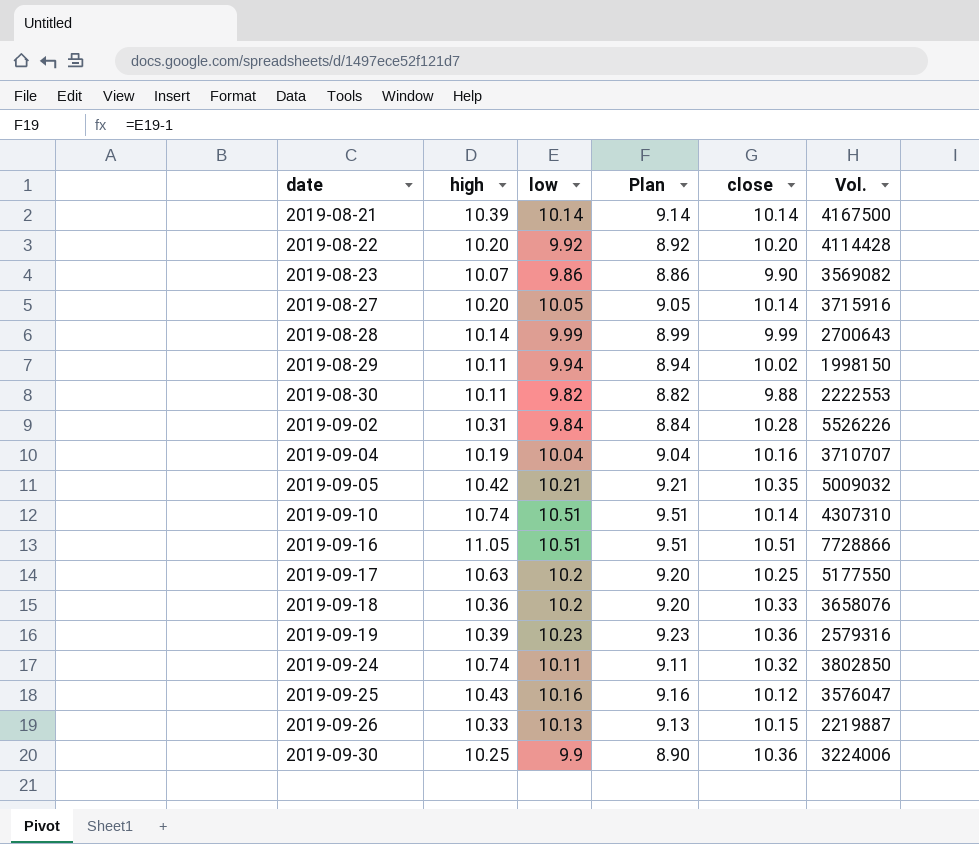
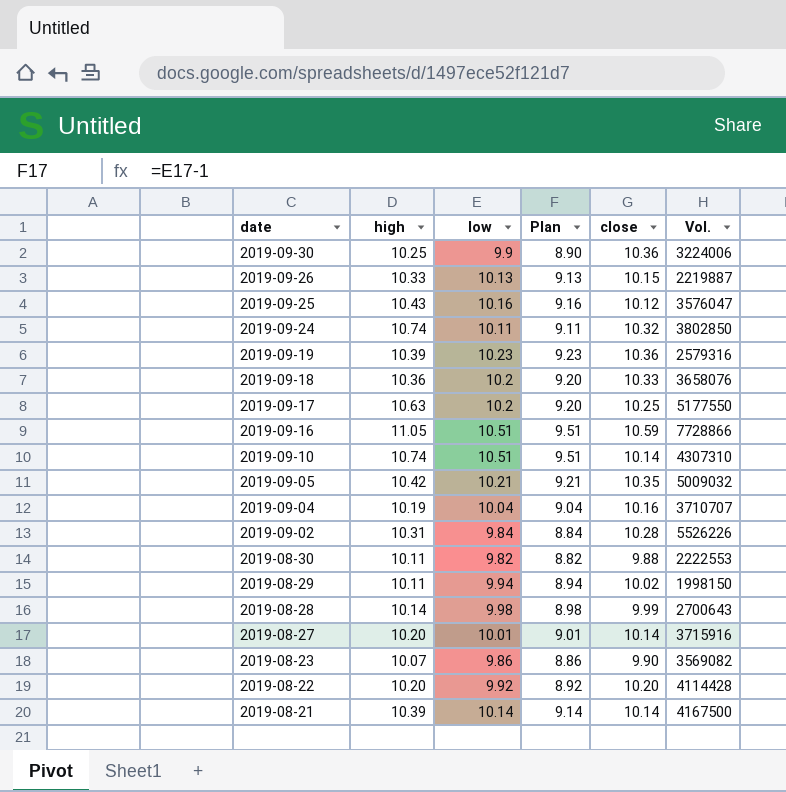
row order: date ascending -> date descending
2019-09-16 | close: 10.51 -> 10.59
2019-08-28 | low: 9.99 -> 9.98
2019-08-28 | Plan: 8.99 -> 8.98
2019-08-27 | low: 10.05 -> 10.01
2019-08-27 | Plan: 9.05 -> 9.01

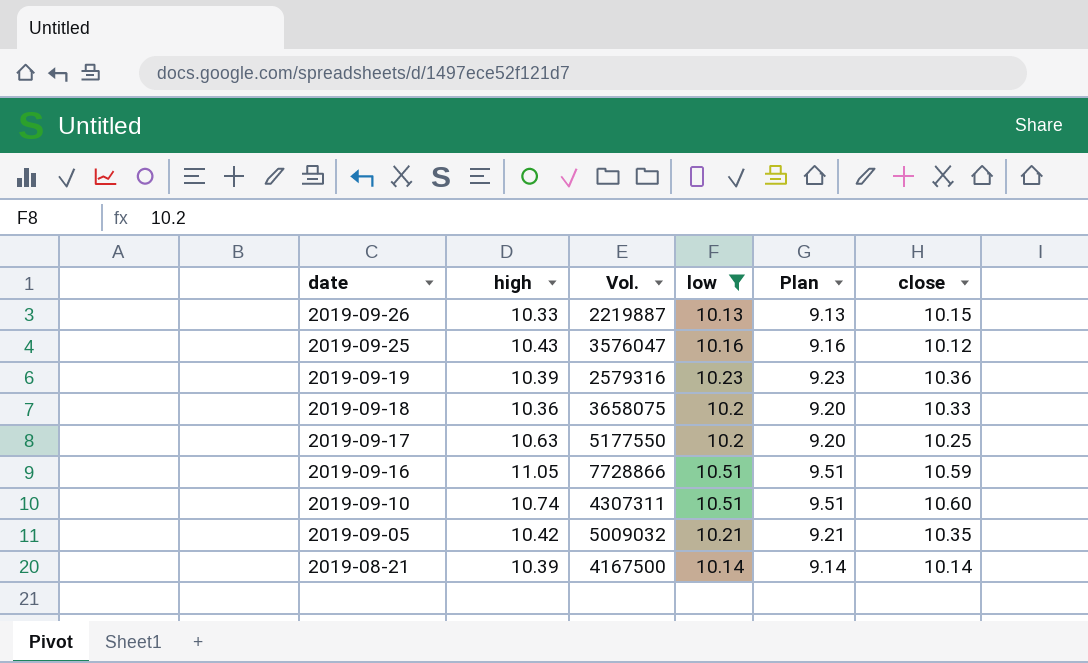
filter: none -> low >= 10.13
column Vol. | position: 6 -> 3
2019-09-18 | Vol.: 3658076 -> 3658075
2019-09-10 | Vol.: 4307310 -> 4307311
2019-09-10 | close: 10.14 -> 10.60

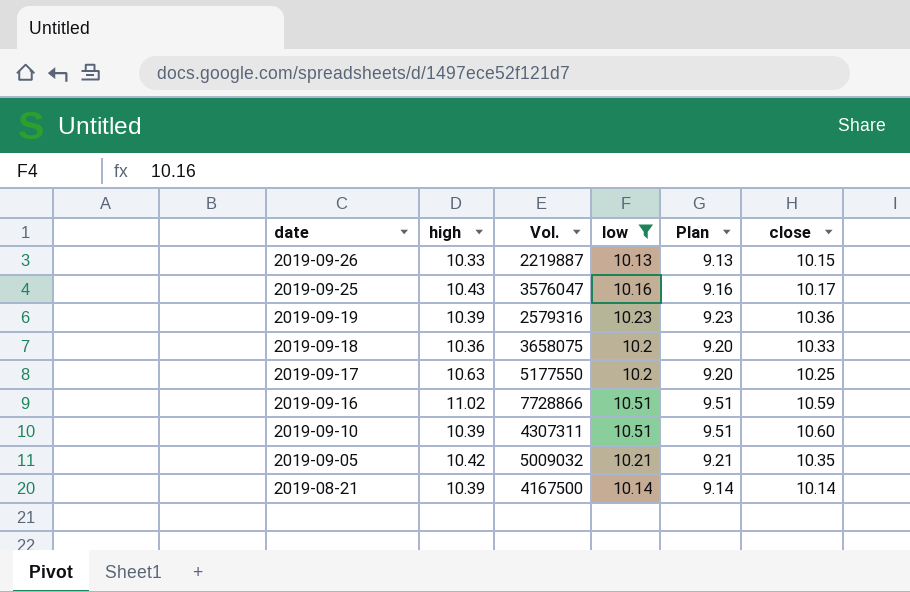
2019-09-25 | close: 10.12 -> 10.17
2019-09-16 | high: 11.05 -> 11.02
2019-09-10 | high: 10.74 -> 10.39

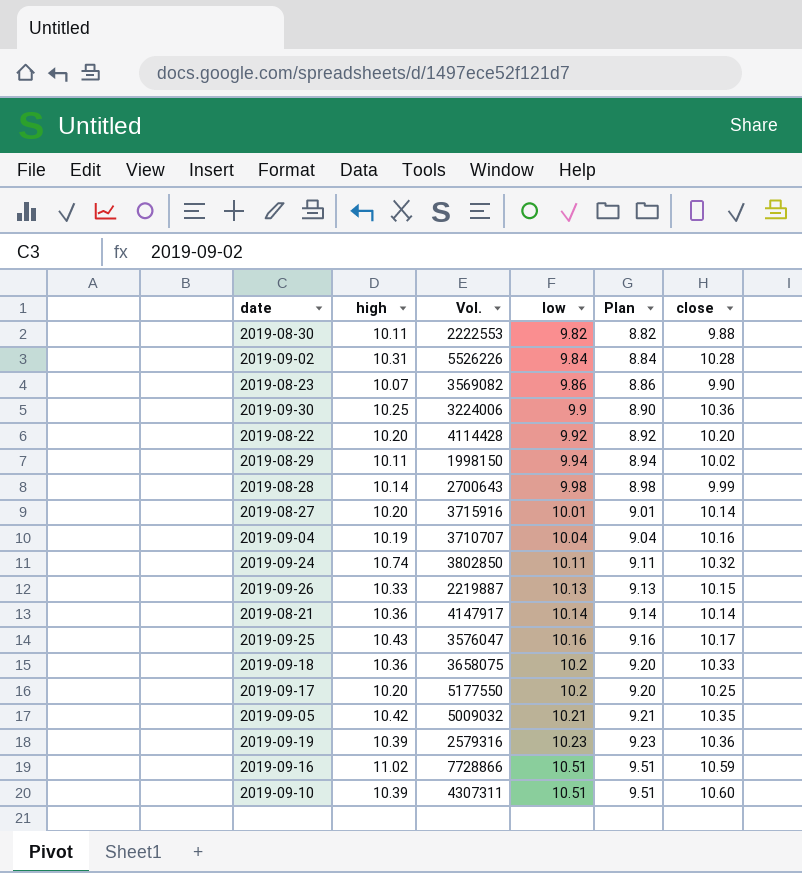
filter: low >= 10.13 -> none
row order: date descending -> low ascending
2019-08-21 | high: 10.39 -> 10.36
2019-08-21 | Vol.: 4167500 -> 4147917
2019-09-17 | high: 10.63 -> 10.20

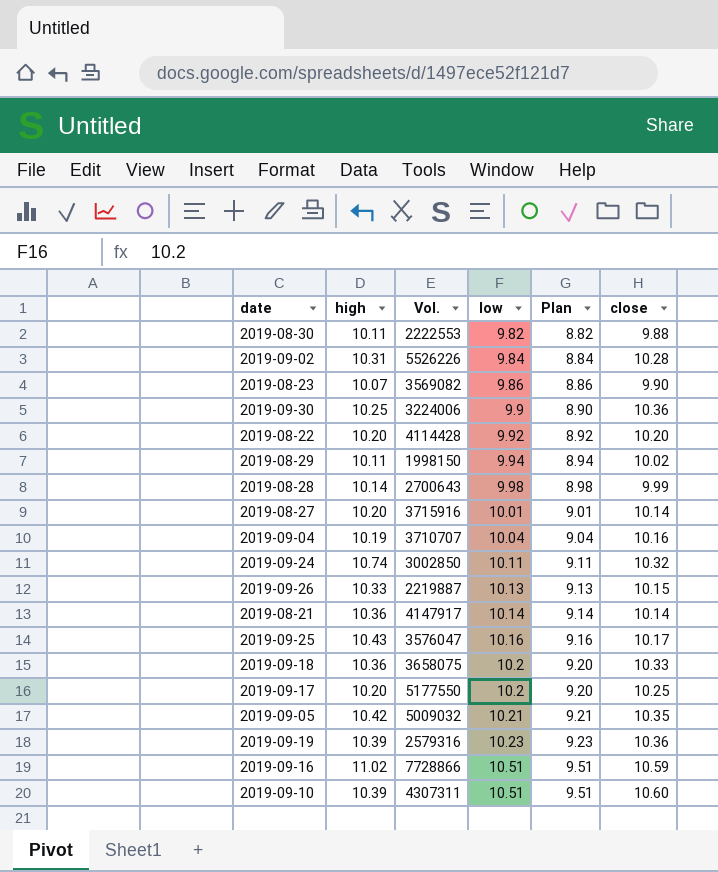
2019-09-24 | Vol.: 3802850 -> 3002850

